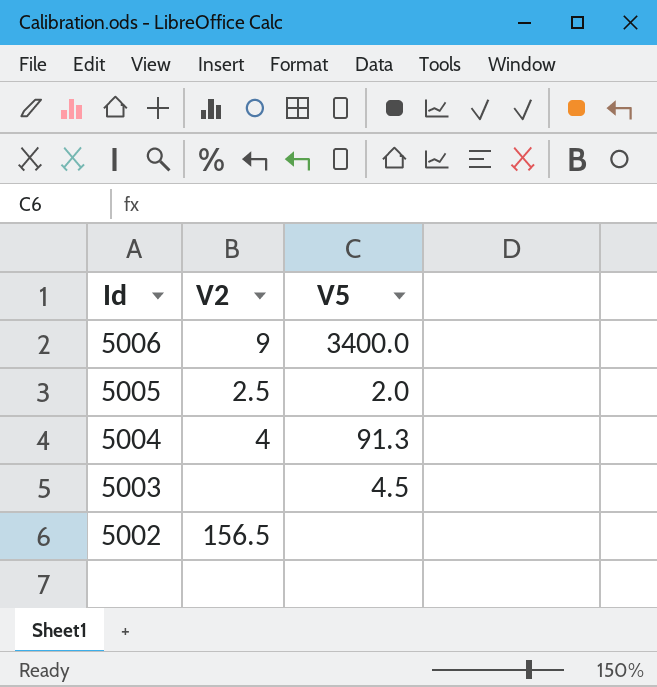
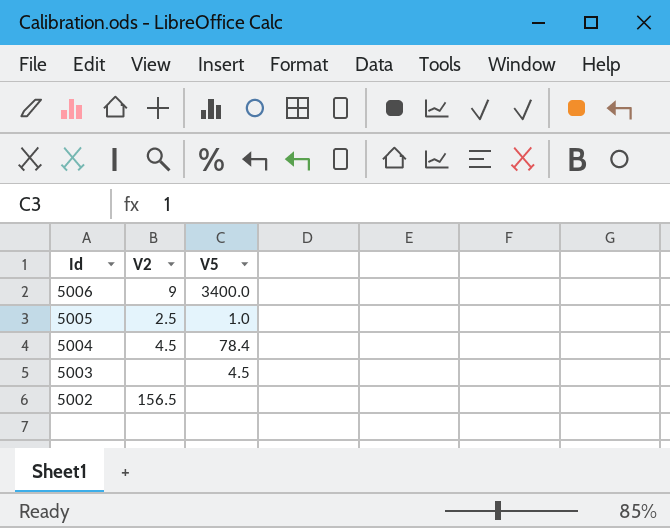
5005 | V5: 2.0 -> 1.0
5004 | V2: 4 -> 4.5
5004 | V5: 91.3 -> 78.4

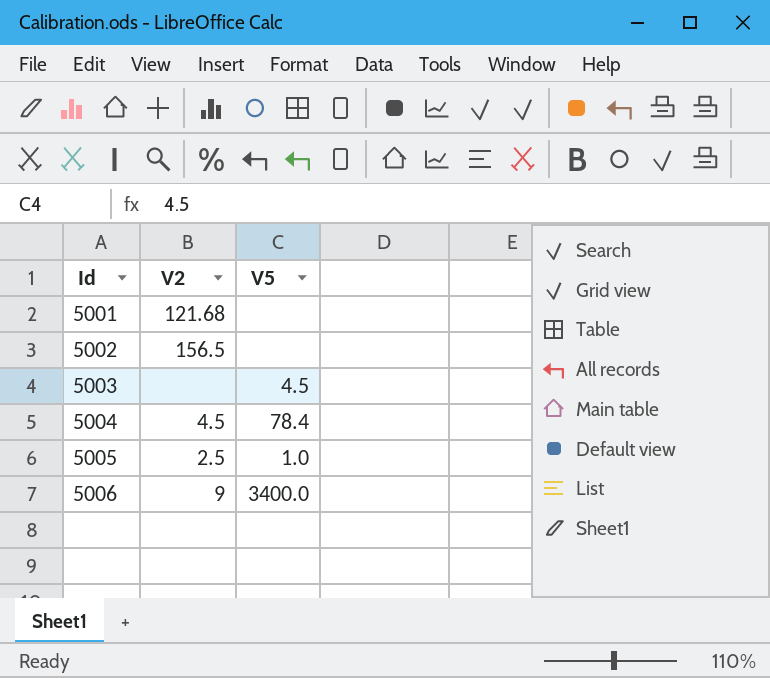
row order: Id descending -> Id ascending
row 5001: none -> 121.68 | none

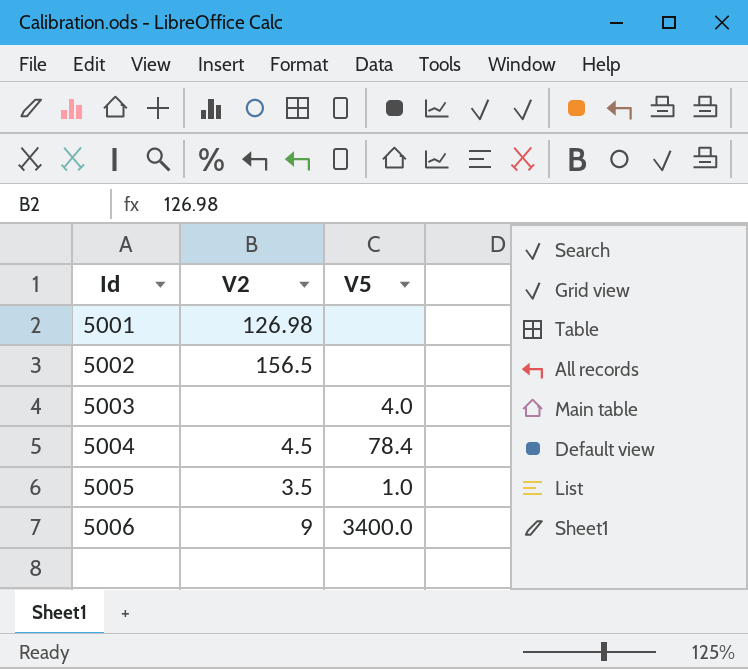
5001 | V2: 121.68 -> 126.98
5003 | V5: 4.5 -> 4.0
5005 | V2: 2.5 -> 3.5

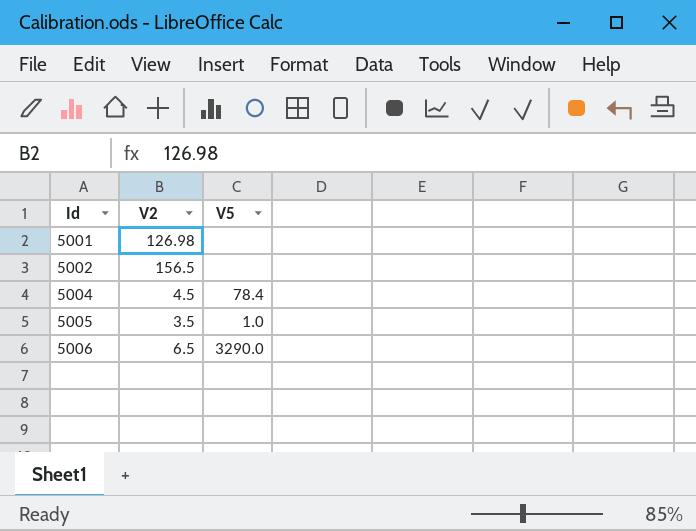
row 5003: none | 4.0 -> none
5006 | V2: 9 -> 6.5
5006 | V5: 3400.0 -> 3290.0

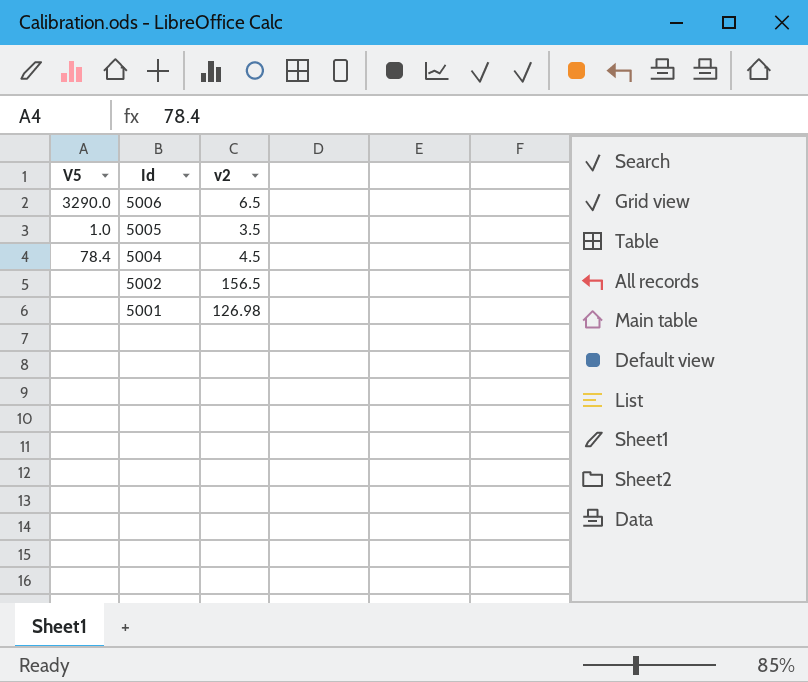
row order: Id ascending -> Id descending
column V5 | position: 3 -> 1
column name: V2 -> v2

